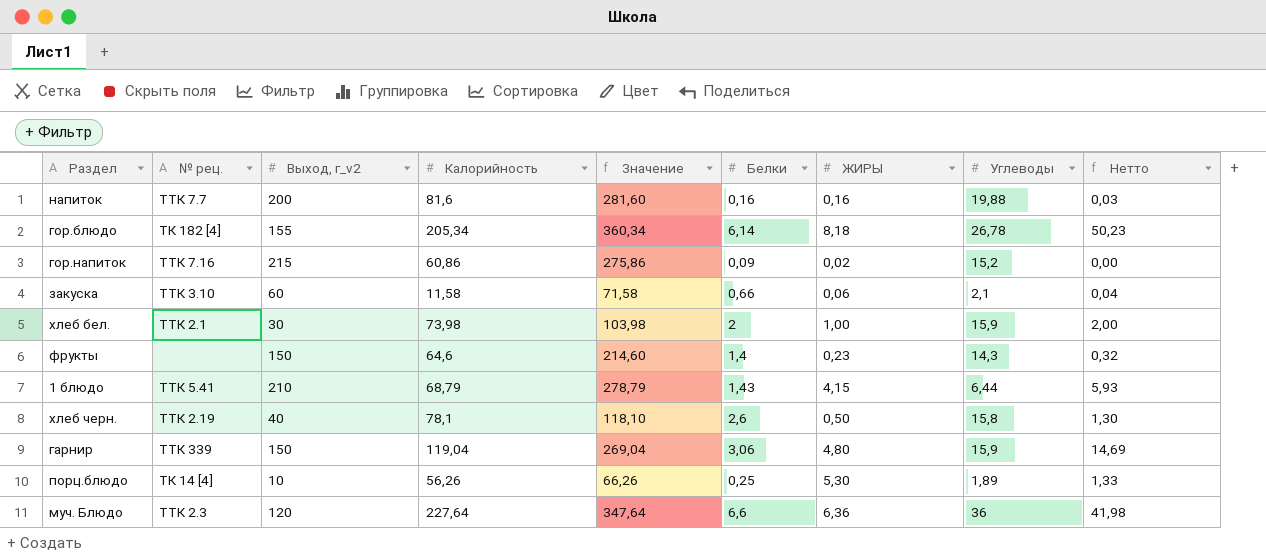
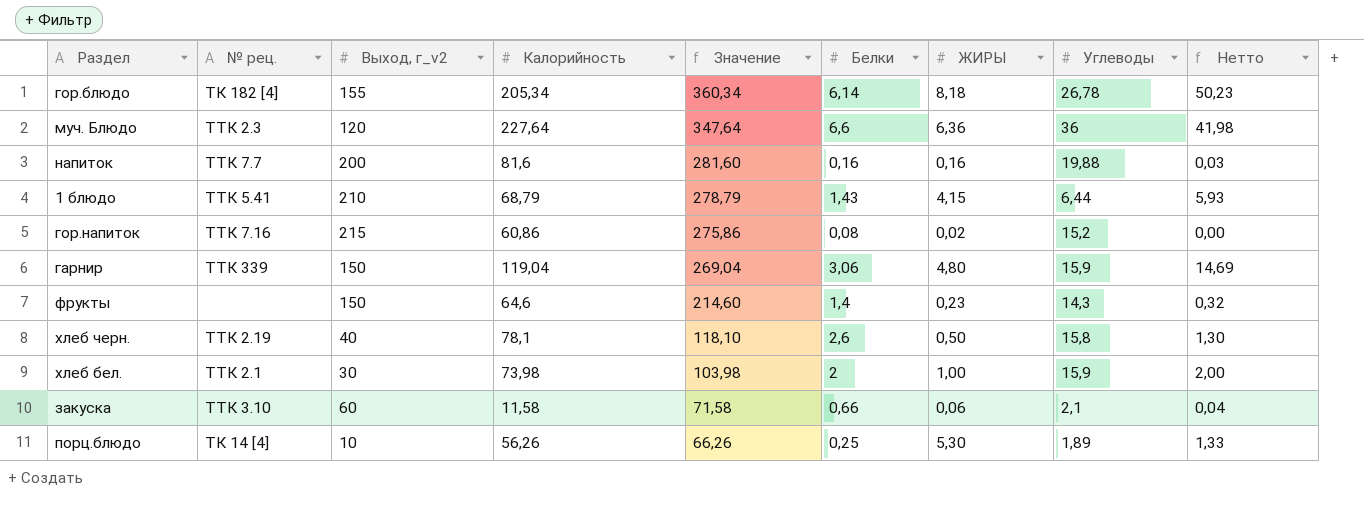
row order: none -> Значение descending
гор.напиток | Белки: 0,09 -> 0,08

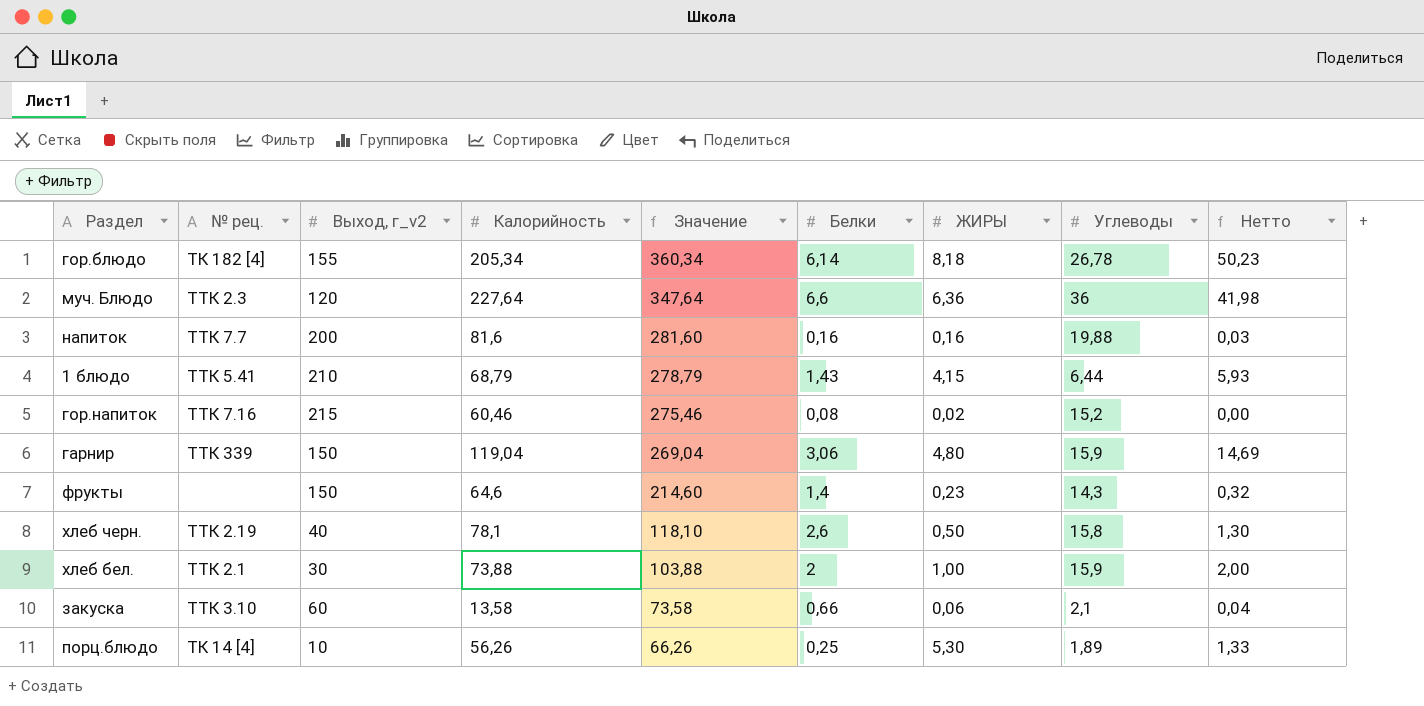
гор.напиток | Калорийность: 60,86 -> 60,46
гор.напиток | Значение: 275,86 -> 275,46
хлеб бел. | Калорийность: 73,98 -> 73,88
хлеб бел. | Значение: 103,98 -> 103,88
закуска | Калорийность: 11,58 -> 13,58
закуска | Значение: 71,58 -> 73,58

